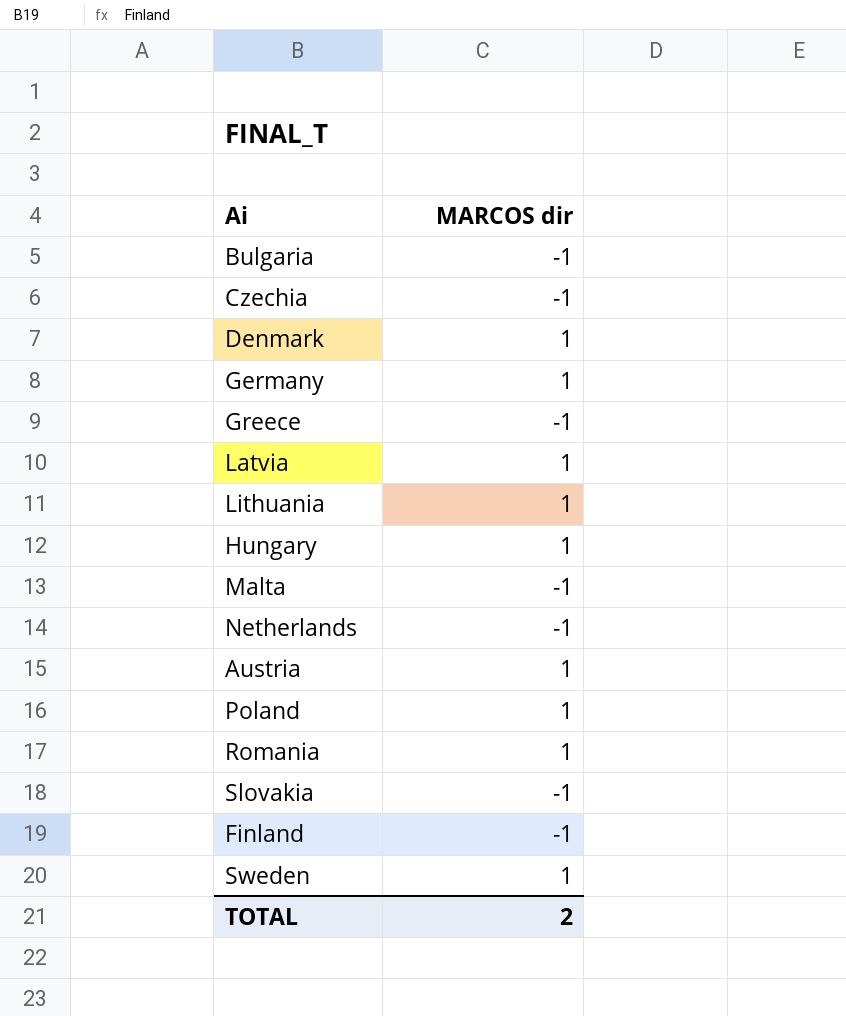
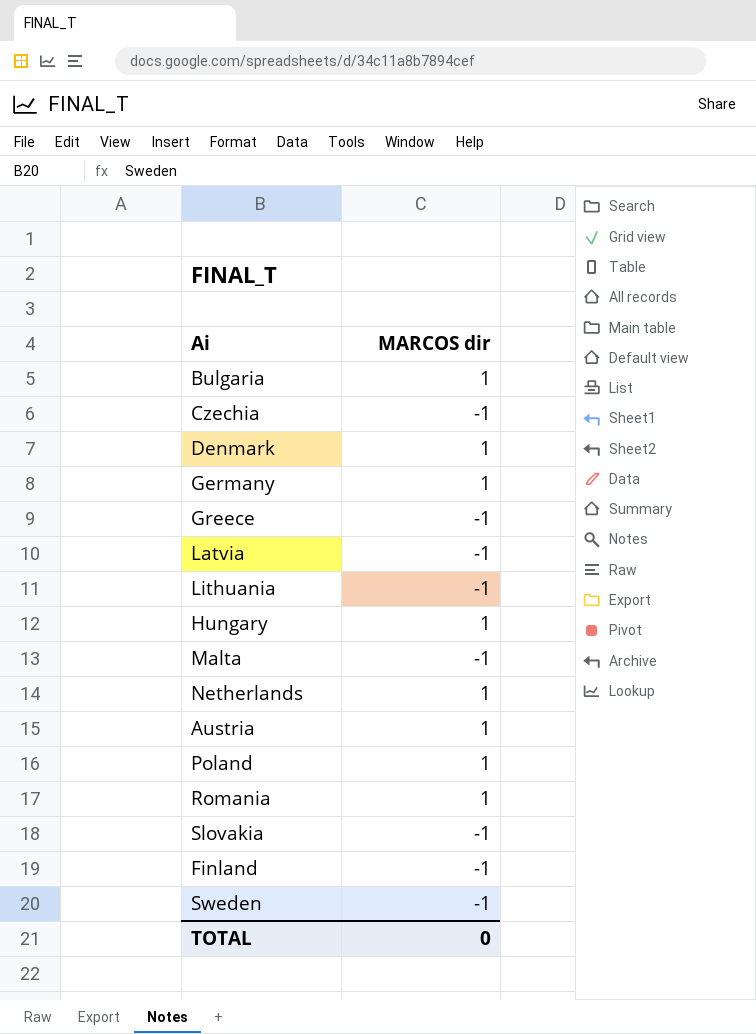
Bulgaria | MARCOS dir: -1 -> 1
Latvia | MARCOS dir: 1 -> -1
Lithuania | MARCOS dir: 1 -> -1
Netherlands | MARCOS dir: -1 -> 1
Sweden | MARCOS dir: 1 -> -1
TOTAL | MARCOS dir: 2 -> 0

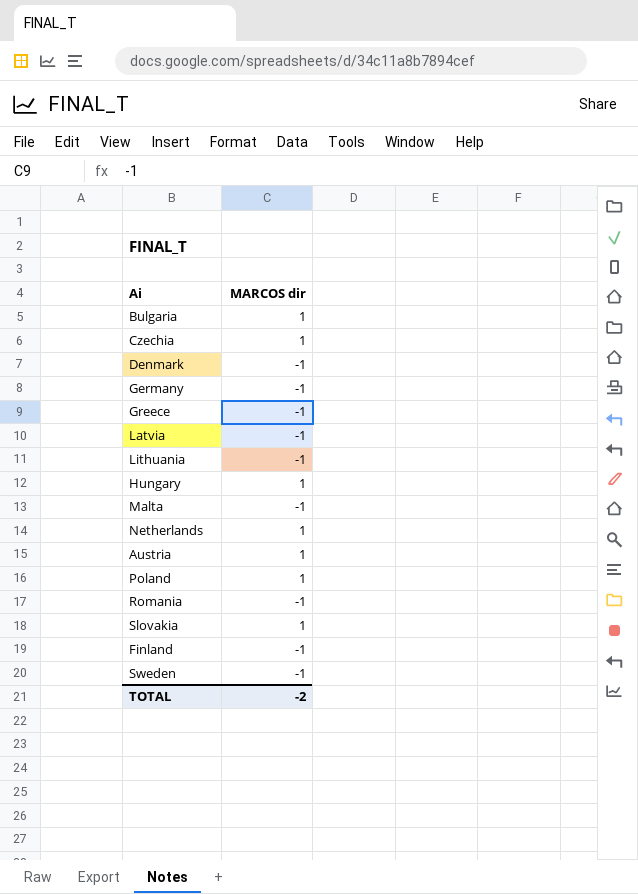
Czechia | MARCOS dir: -1 -> 1
Denmark | MARCOS dir: 1 -> -1
Germany | MARCOS dir: 1 -> -1
Romania | MARCOS dir: 1 -> -1
Slovakia | MARCOS dir: -1 -> 1
TOTAL | MARCOS dir: 0 -> -2

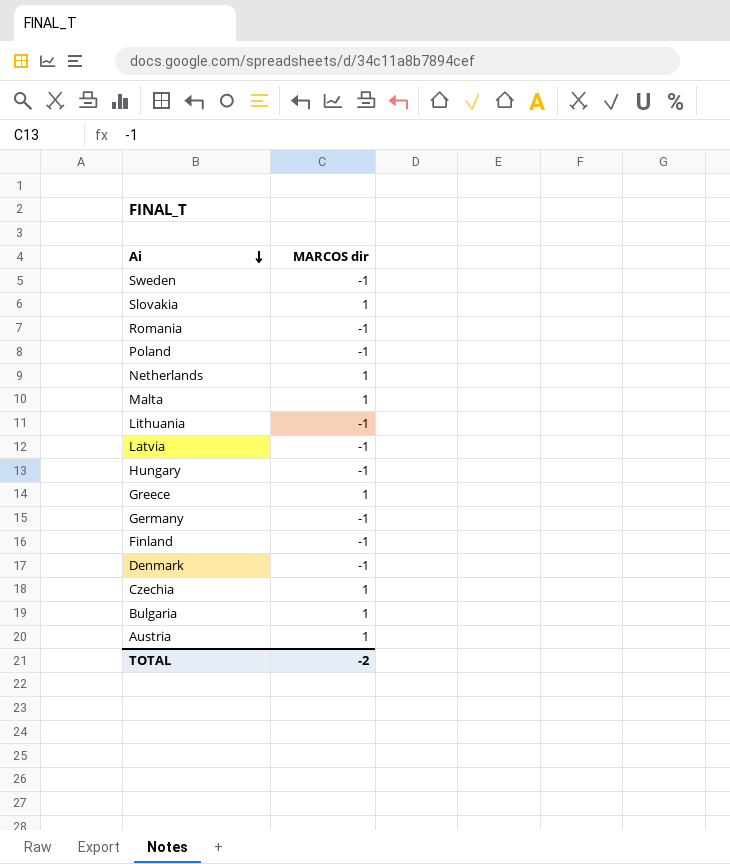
row order: none -> Ai descending
Poland | MARCOS dir: 1 -> -1
Malta | MARCOS dir: -1 -> 1
Hungary | MARCOS dir: 1 -> -1
Greece | MARCOS dir: -1 -> 1

